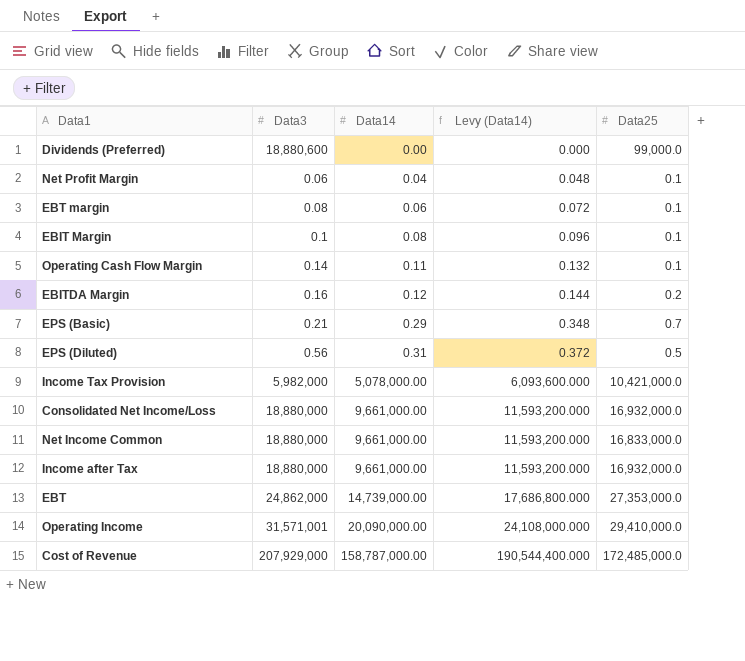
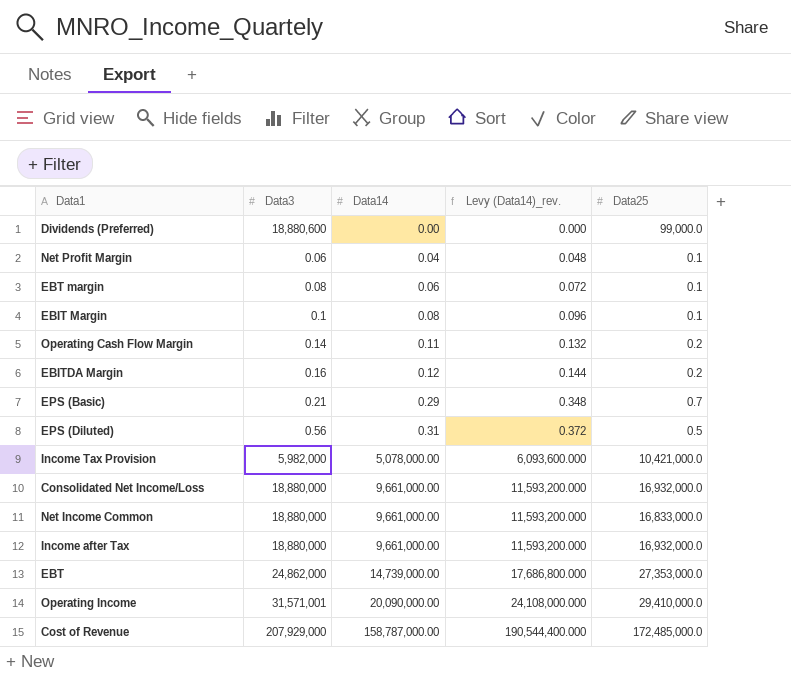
column name: Levy (Data14) -> Levy (Data14)_rev.
Operating Cash Flow Margin | Data25: 0.1 -> 0.2

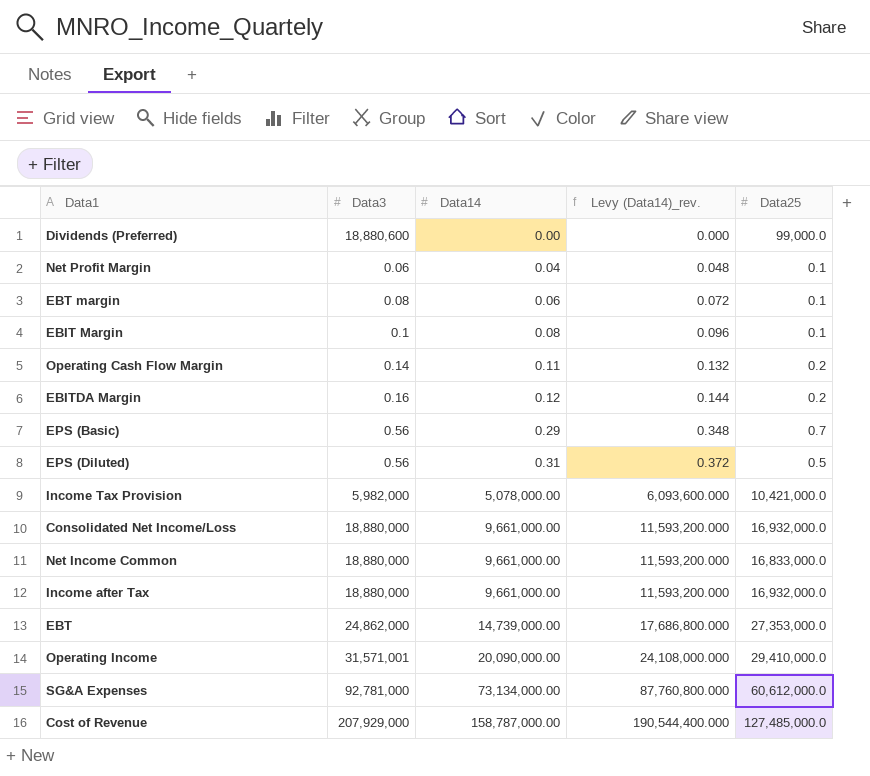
EPS (Basic) | Data3: 0.21 -> 0.56
row SG&A Expenses: none -> 92,781,000 | 73,134,000.00 | 87,760,800.000 | 60,612,000.0
Cost of Revenue | Data25: 172,485,000.0 -> 127,485,000.0

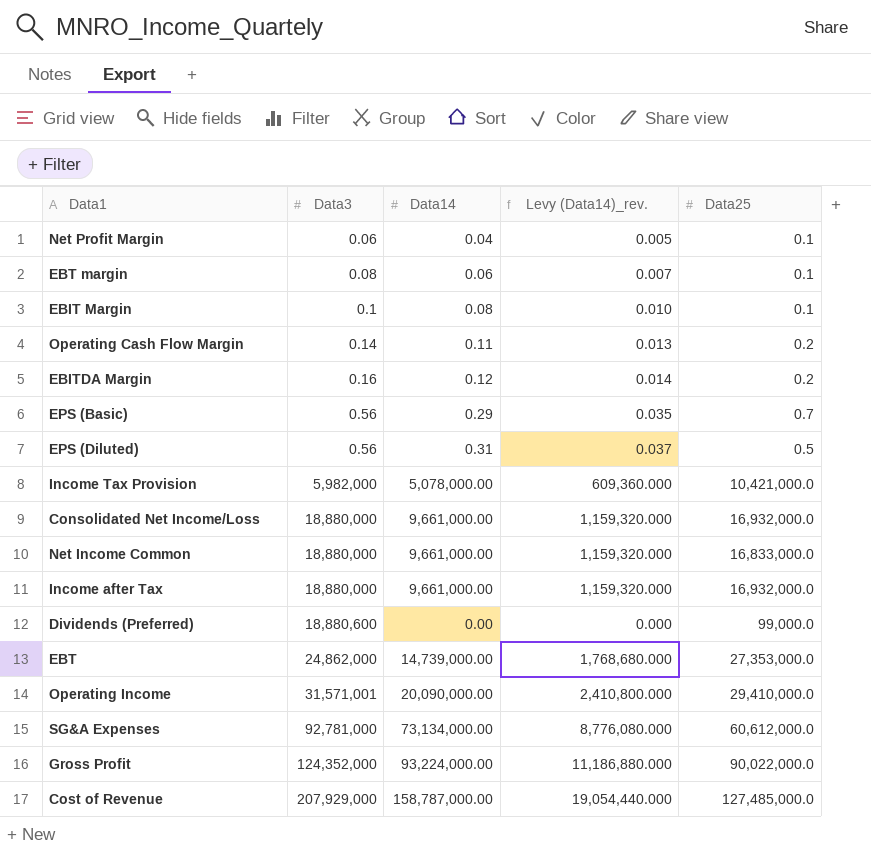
row order: Data14 ascending -> Data3 ascending
column Levy (Data14)_rev. | formula: [Data14] * 1.2 -> [Data14] * 0.12
row Gross Profit: none -> 124,352,000 | 93,224,000.00 | 11,186,880.000 | 90,022,000.0

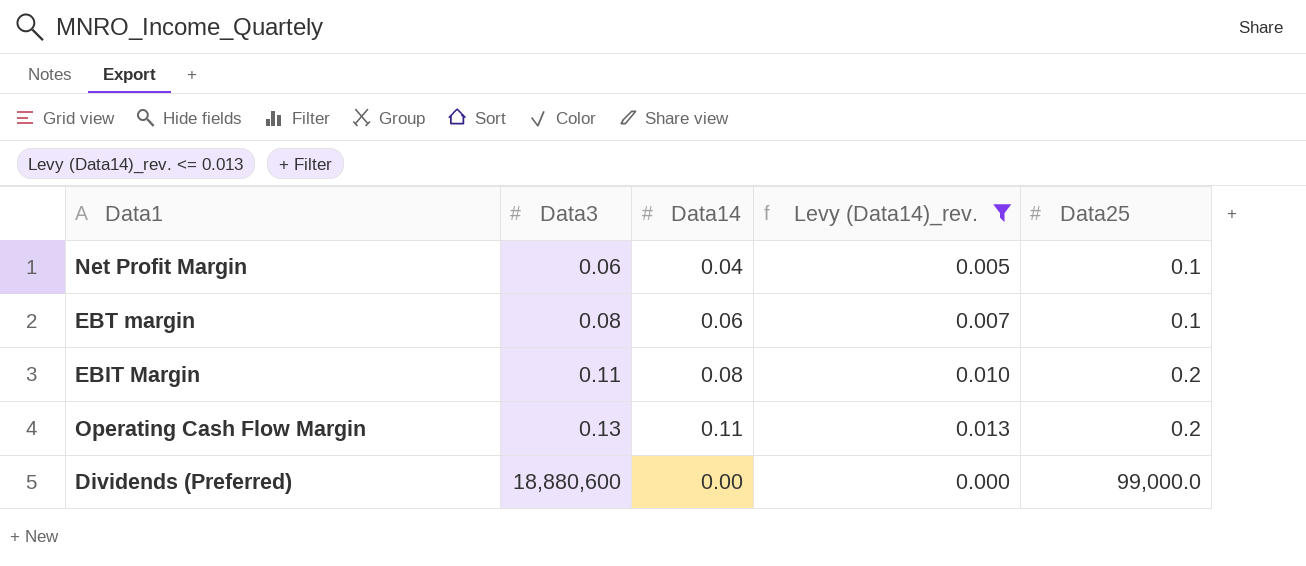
filter: none -> Levy (Data14)_rev. <= 0.013
EBIT Margin | Data3: 0.1 -> 0.11
EBIT Margin | Data25: 0.1 -> 0.2
Operating Cash Flow Margin | Data3: 0.14 -> 0.13

